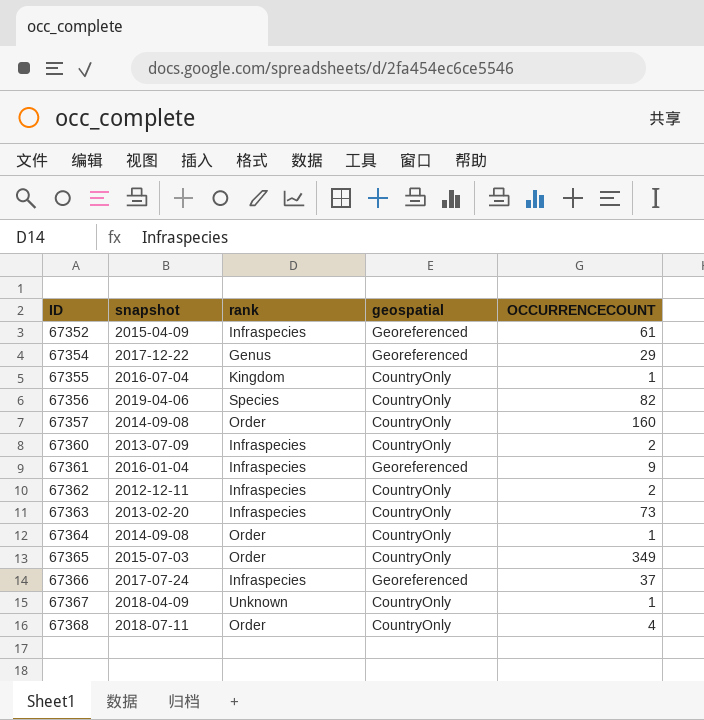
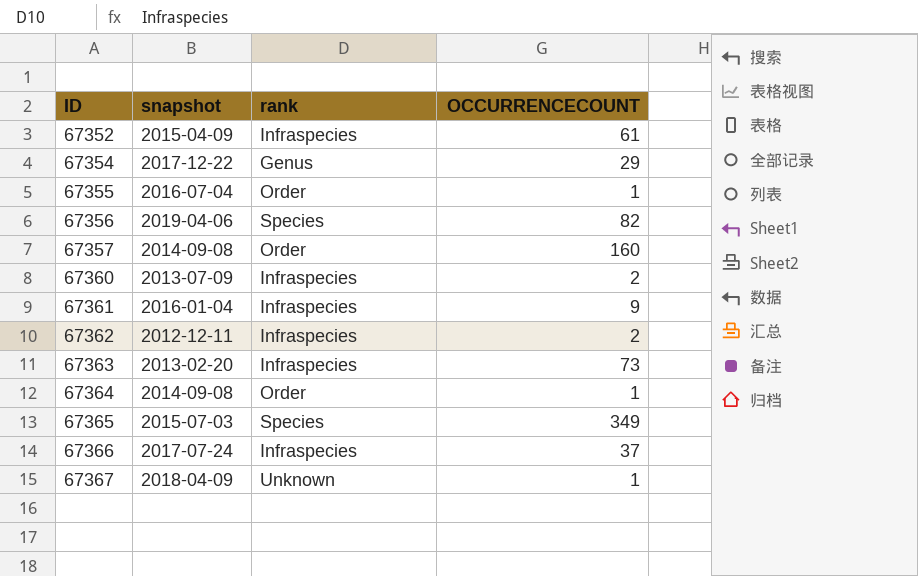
column geospatial | position: 4 -> none
row 67368: 2018-07-11 | Order | CountryOnly | 4 -> none
67355 | rank: Kingdom -> Order
67365 | rank: Order -> Species

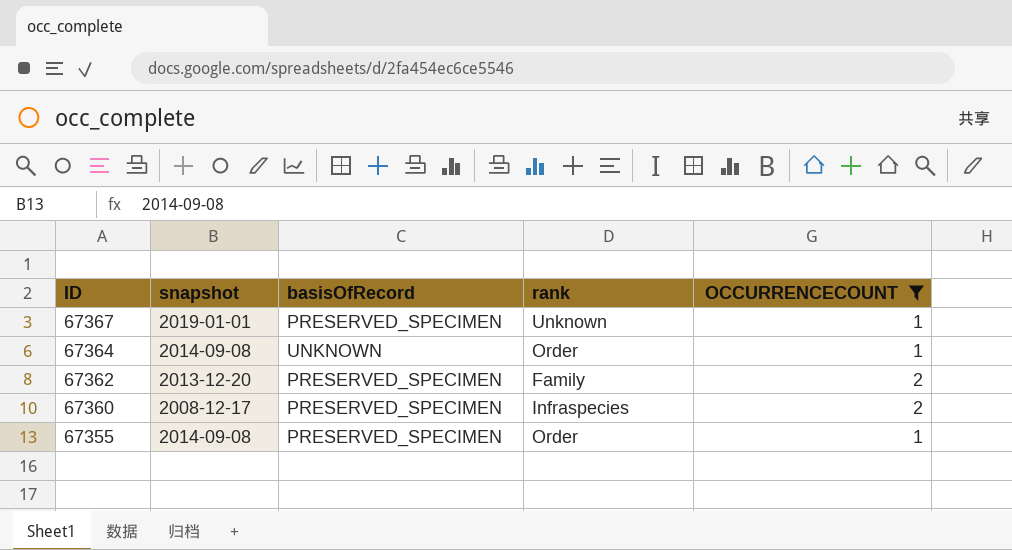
filter: none -> OCCURRENCECOUNT <= 2
row order: ID ascending -> ID descending
column basisOfRecord | position: none -> 3
67367 | snapshot: 2018-04-09 -> 2019-01-01
67362 | snapshot: 2012-12-11 -> 2013-12-20
67362 | rank: Infraspecies -> Family
67360 | snapshot: 2013-07-09 -> 2008-12-17
67355 | snapshot: 2016-07-04 -> 2014-09-08

